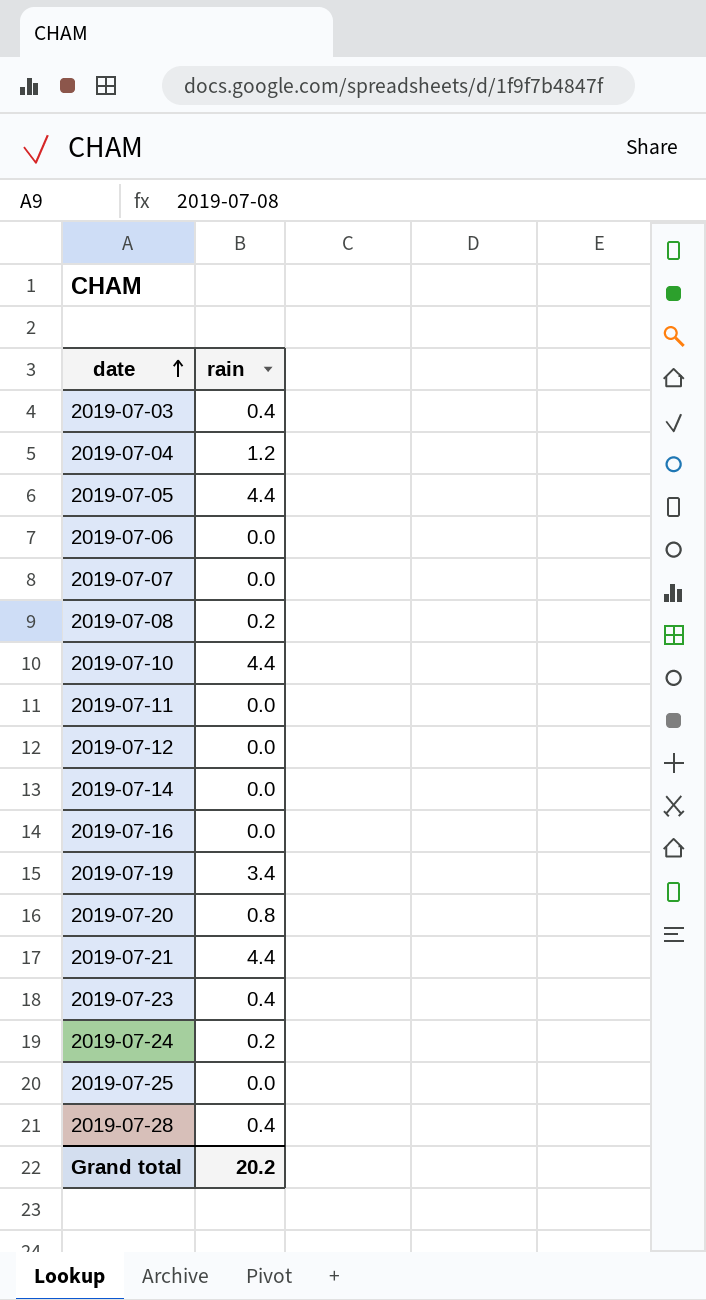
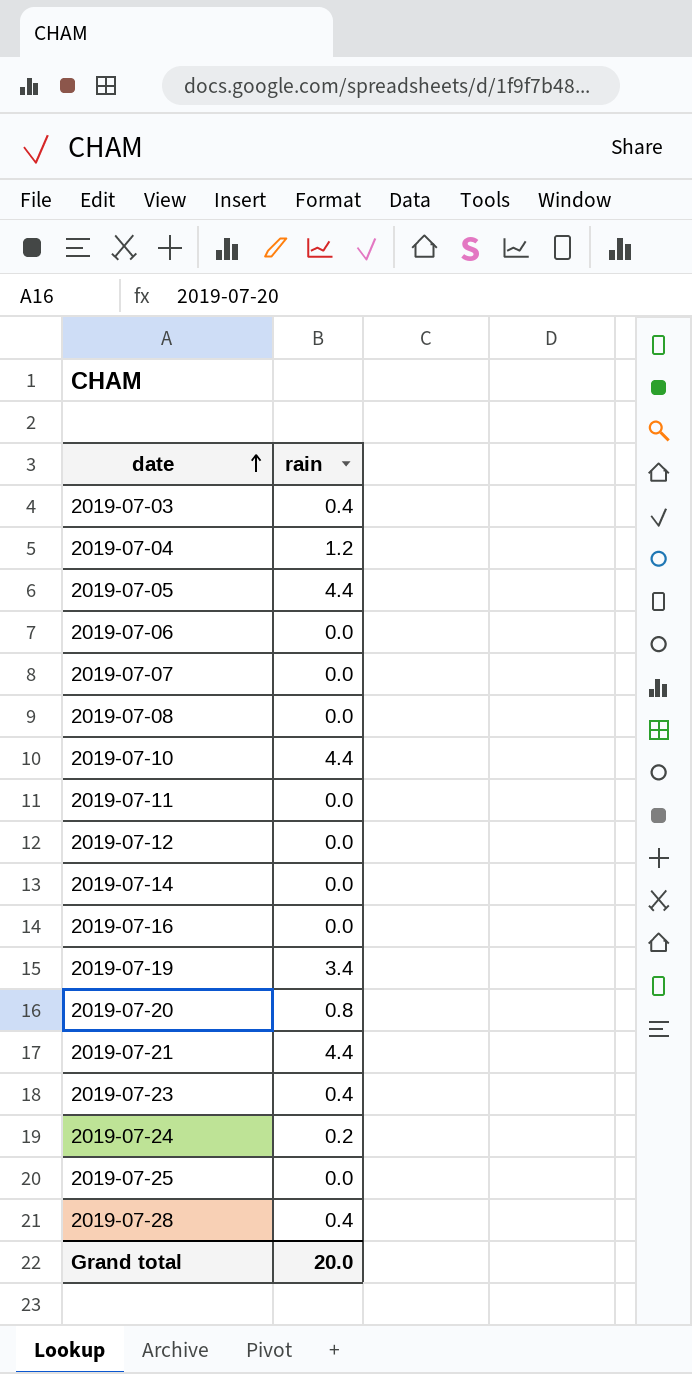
2019-07-08 | rain: 0.2 -> 0.0
Grand total | rain: 20.2 -> 20.0

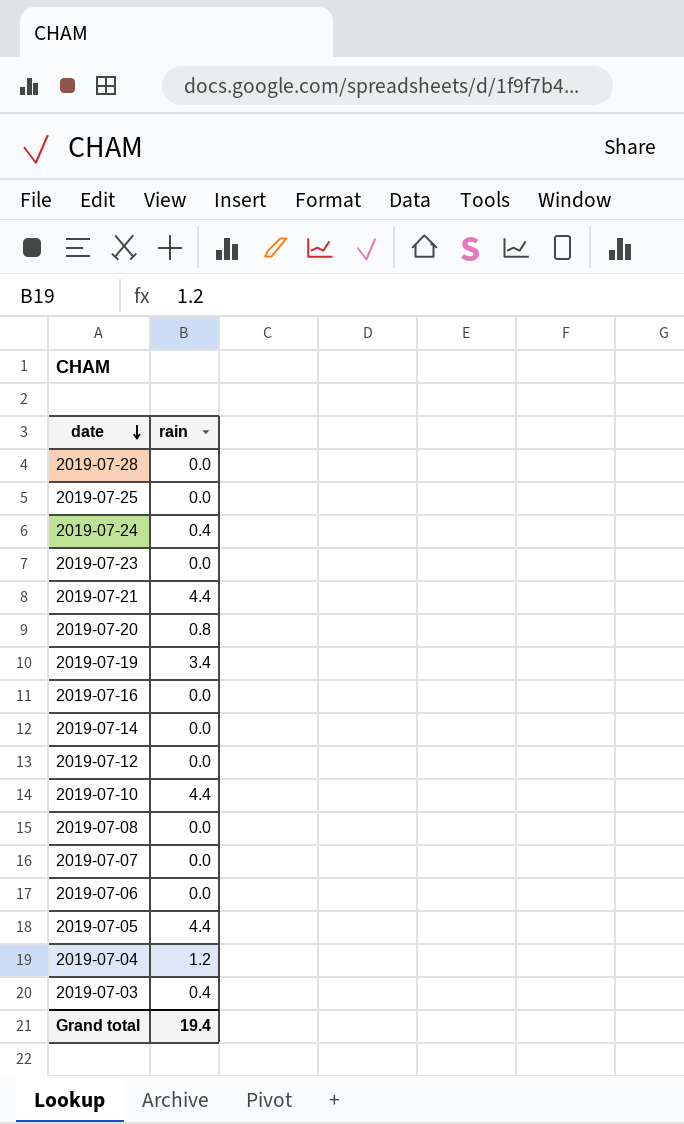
row order: date ascending -> date descending
row 2019-07-11: 0.0 -> none
2019-07-28 | rain: 0.4 -> 0.0
2019-07-24 | rain: 0.2 -> 0.4
2019-07-23 | rain: 0.4 -> 0.0
Grand total | rain: 20.0 -> 19.4

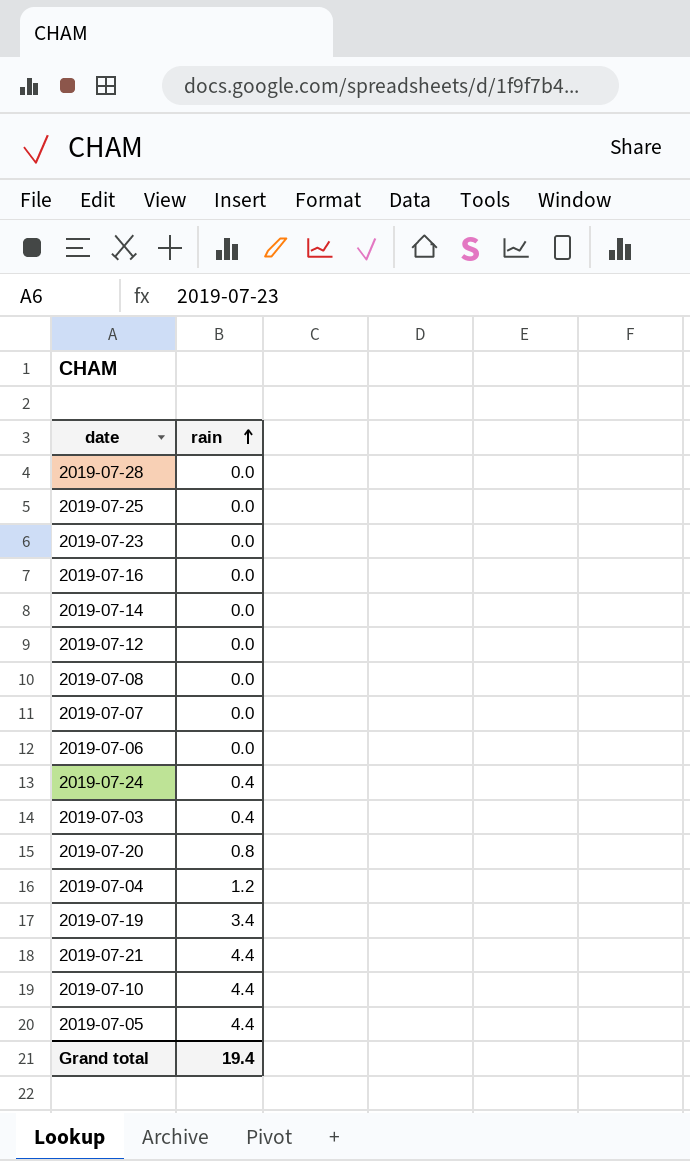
row order: date descending -> rain ascending

